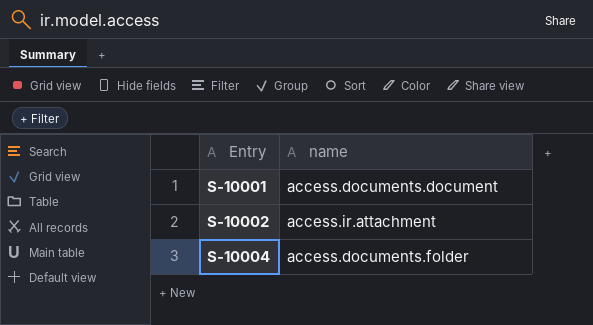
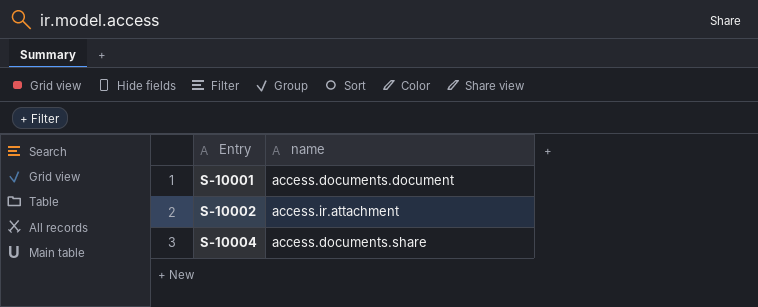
S-10004 | name: access.documents.folder -> access.documents.share

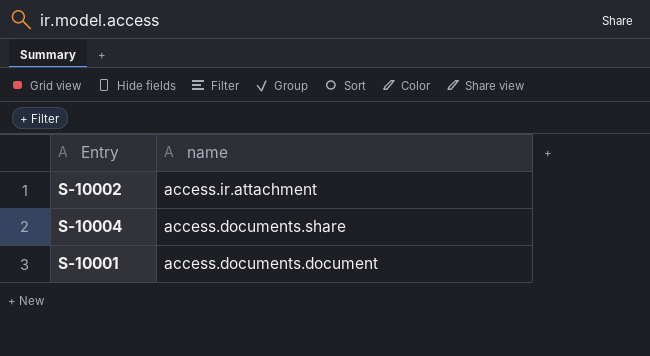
row order: Entry ascending -> name descending

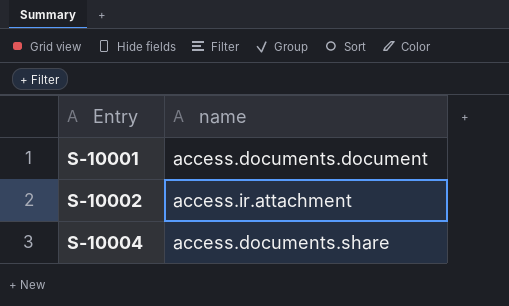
row order: name descending -> Entry ascending

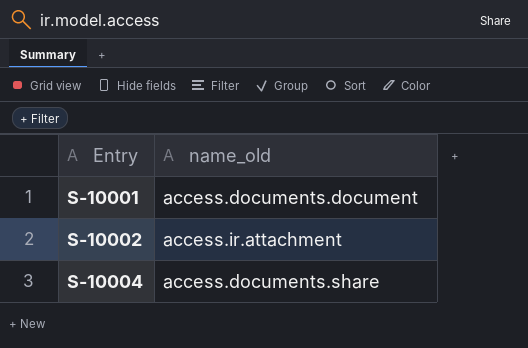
column name: name -> name_old

